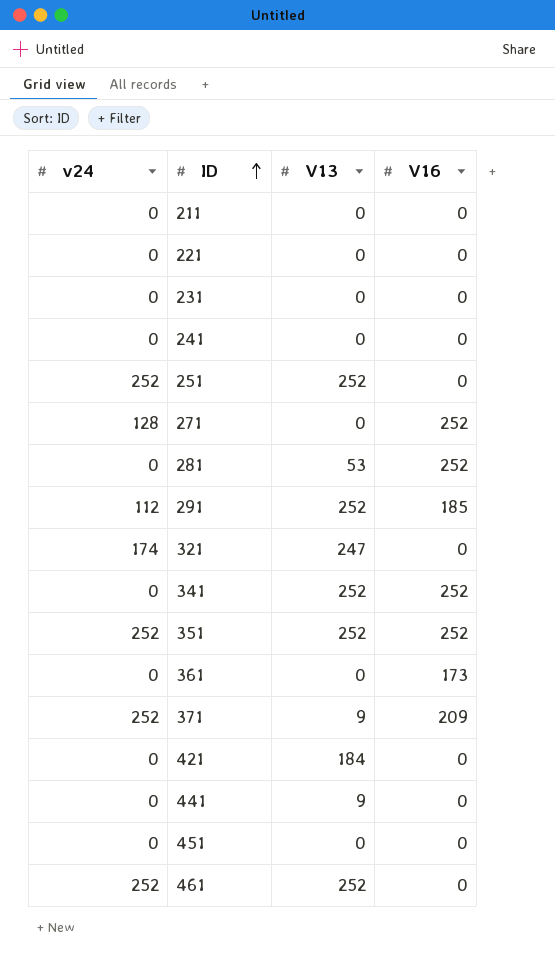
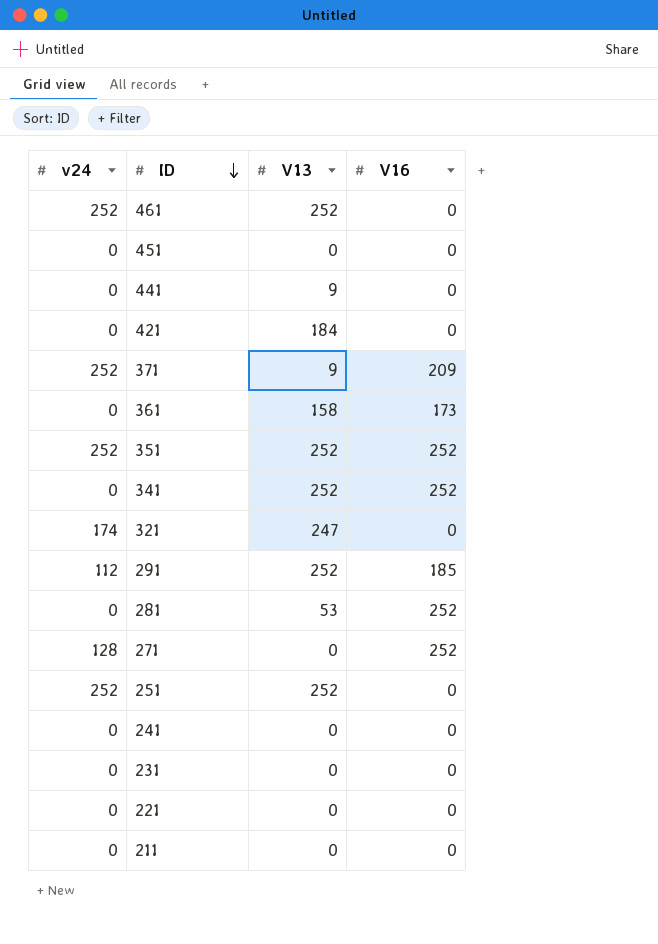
row order: ID ascending -> ID descending
361 | V13: 0 -> 158

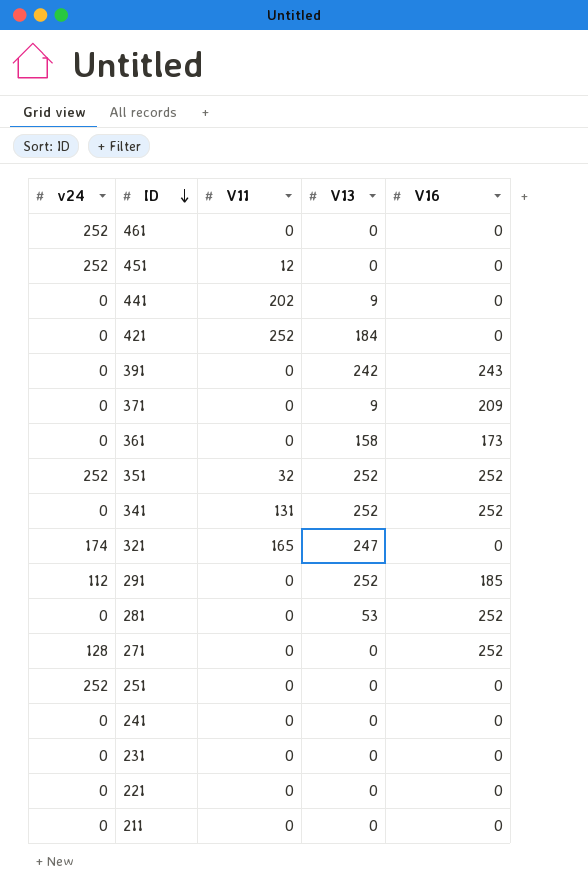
column V11 | position: none -> 3
461 | V13: 252 -> 0
451 | v24: 0 -> 252
row 391: none -> 0 | 0 | 242 | 243
371 | v24: 252 -> 0
251 | V13: 252 -> 0

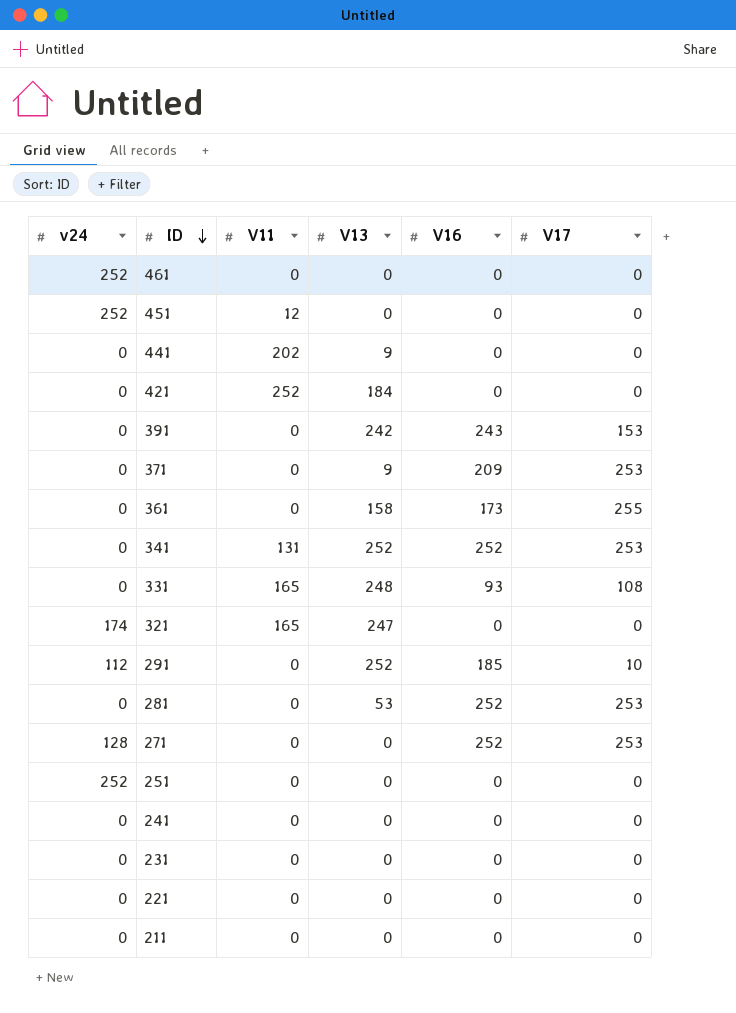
column V17 | position: none -> 6
row 351: 252 | 32 | 252 | 252 -> none
row 331: none -> 0 | 165 | 248 | 93 | 108

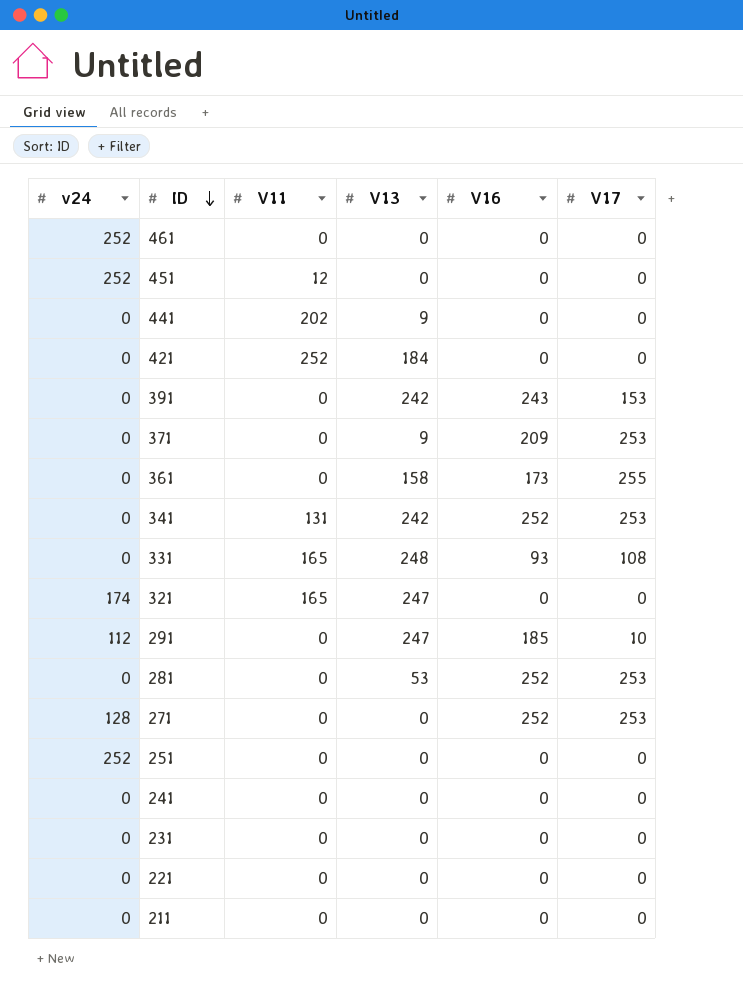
341 | V13: 252 -> 242
291 | V13: 252 -> 247

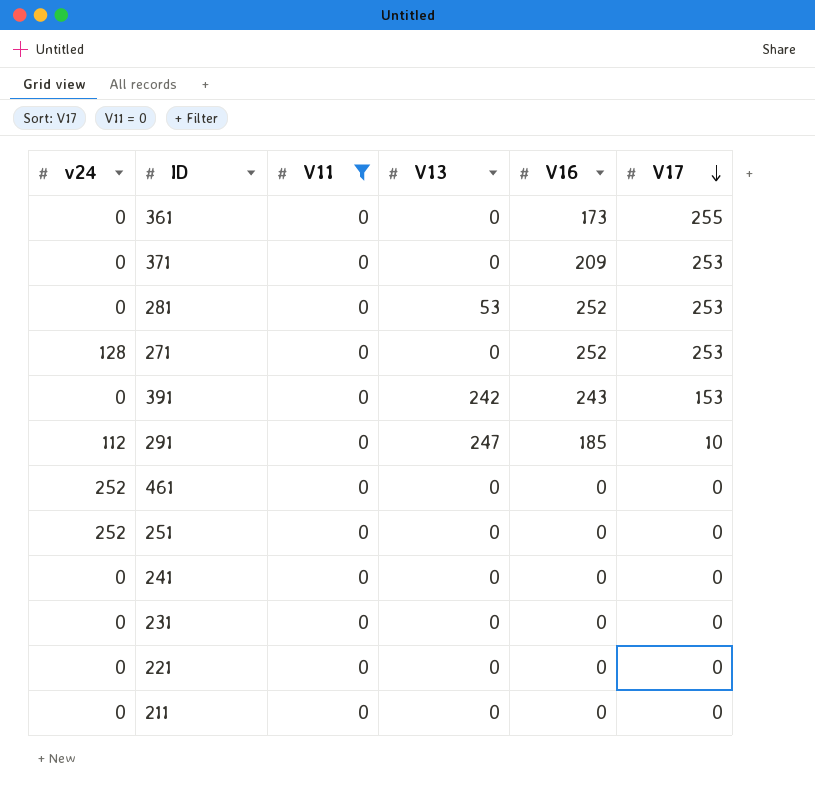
filter: none -> V11 = 0
row order: ID descending -> V17 descending
361 | V13: 158 -> 0
371 | V13: 9 -> 0

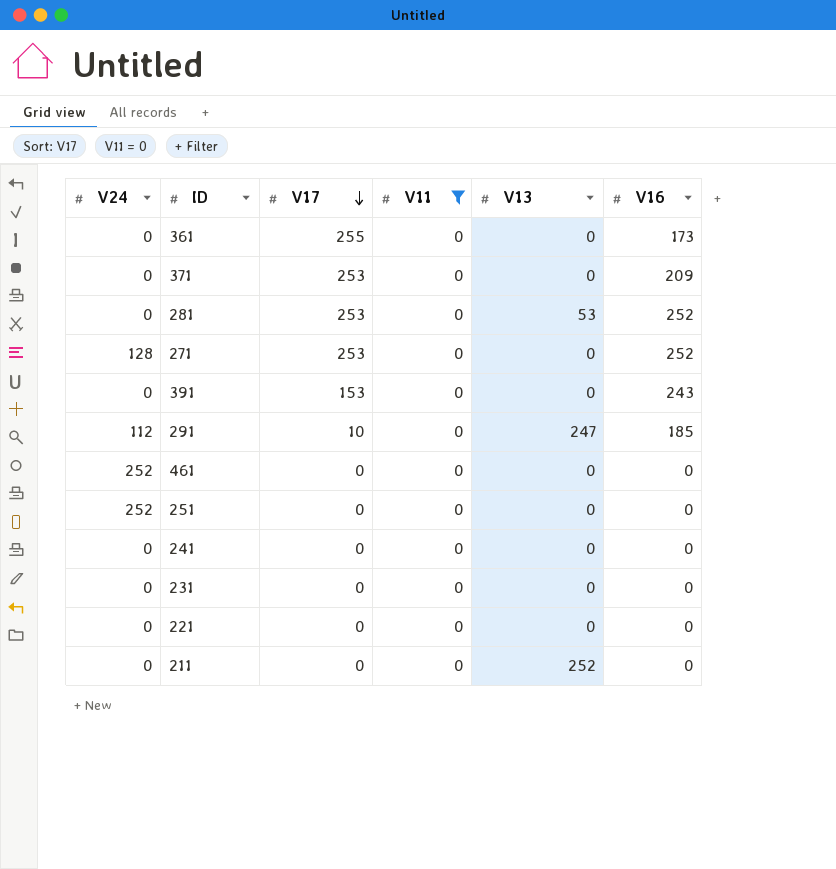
column name: v24 -> V24
column V17 | position: 6 -> 3
391 | V13: 242 -> 0
211 | V13: 0 -> 252

